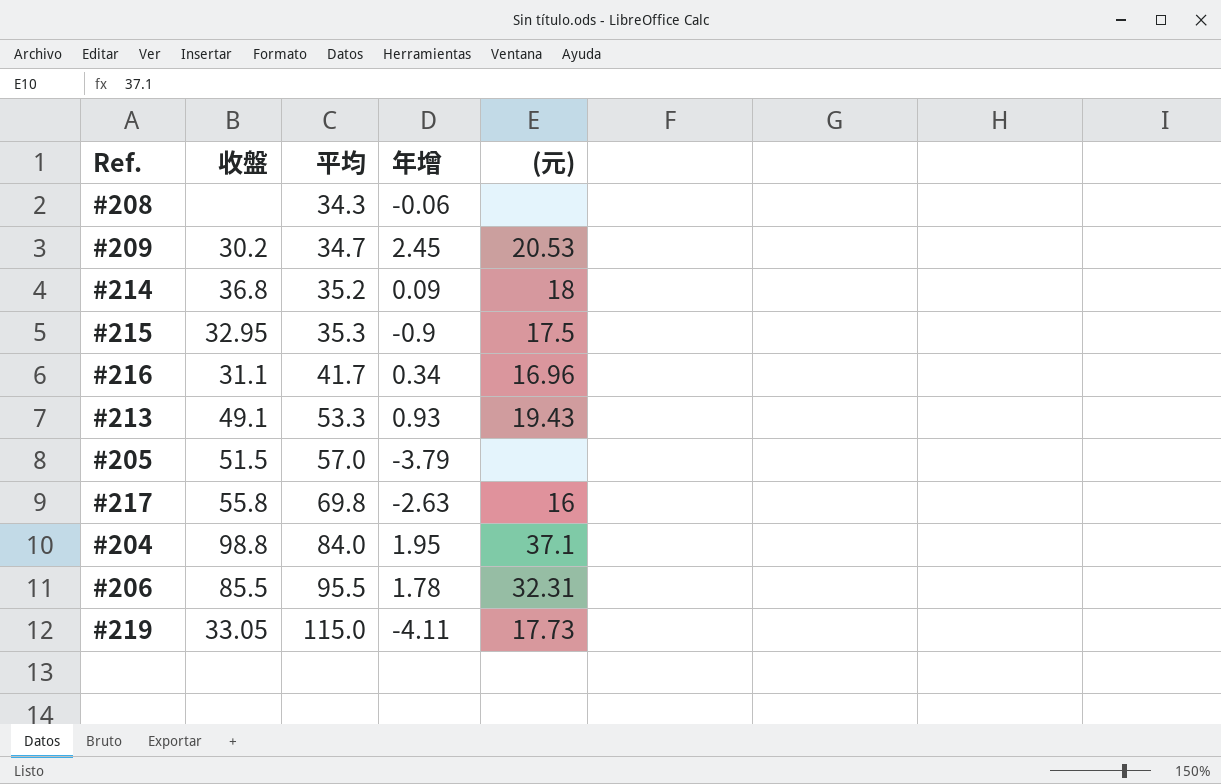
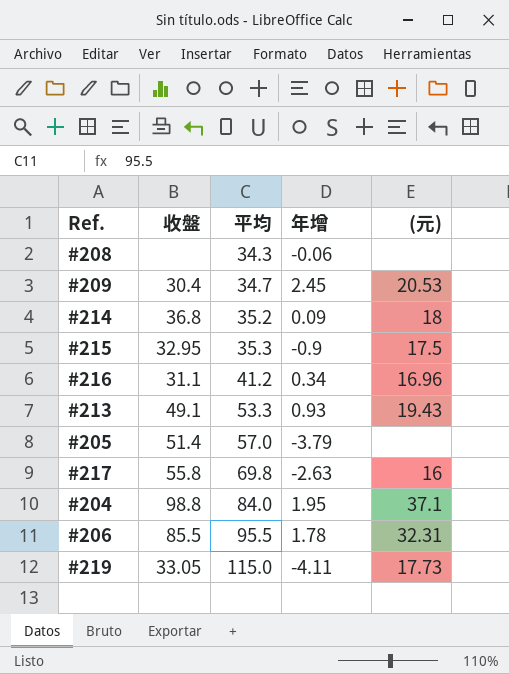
#209 | 收盤: 30.2 -> 30.4
#216 | 平均: 41.7 -> 41.2
#205 | 收盤: 51.5 -> 51.4

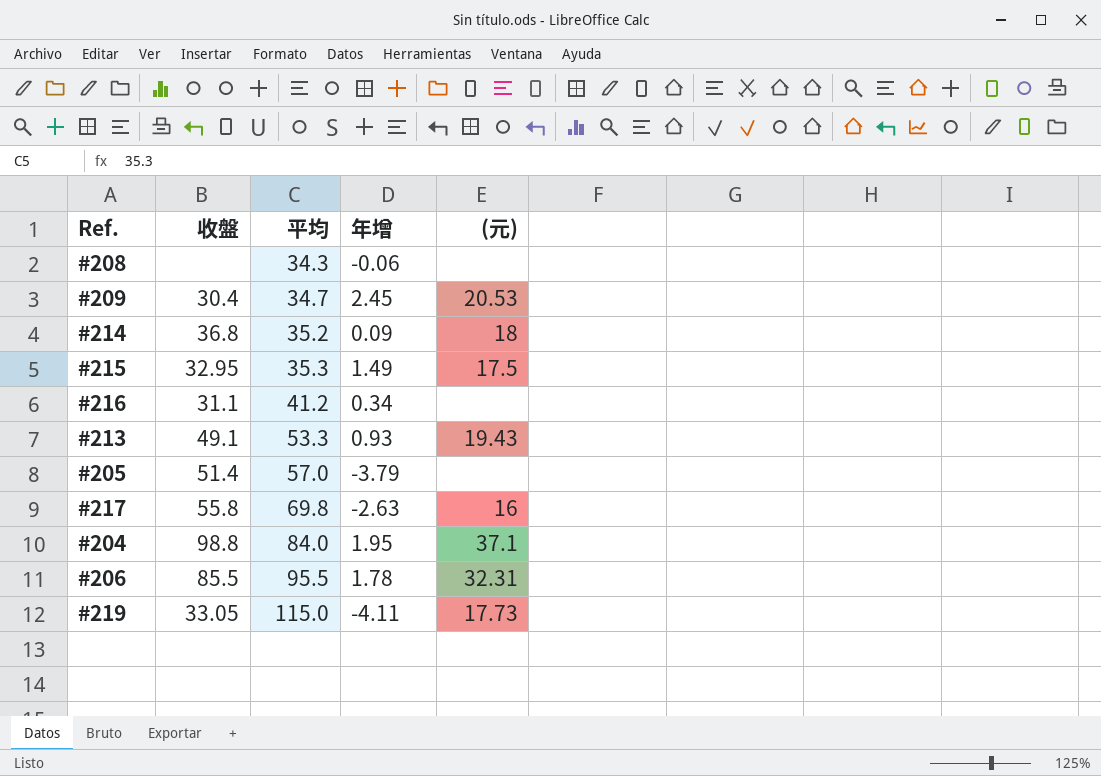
#215 | 年增: -0.9 -> 1.49
#216 | (元): 16.96 -> none

